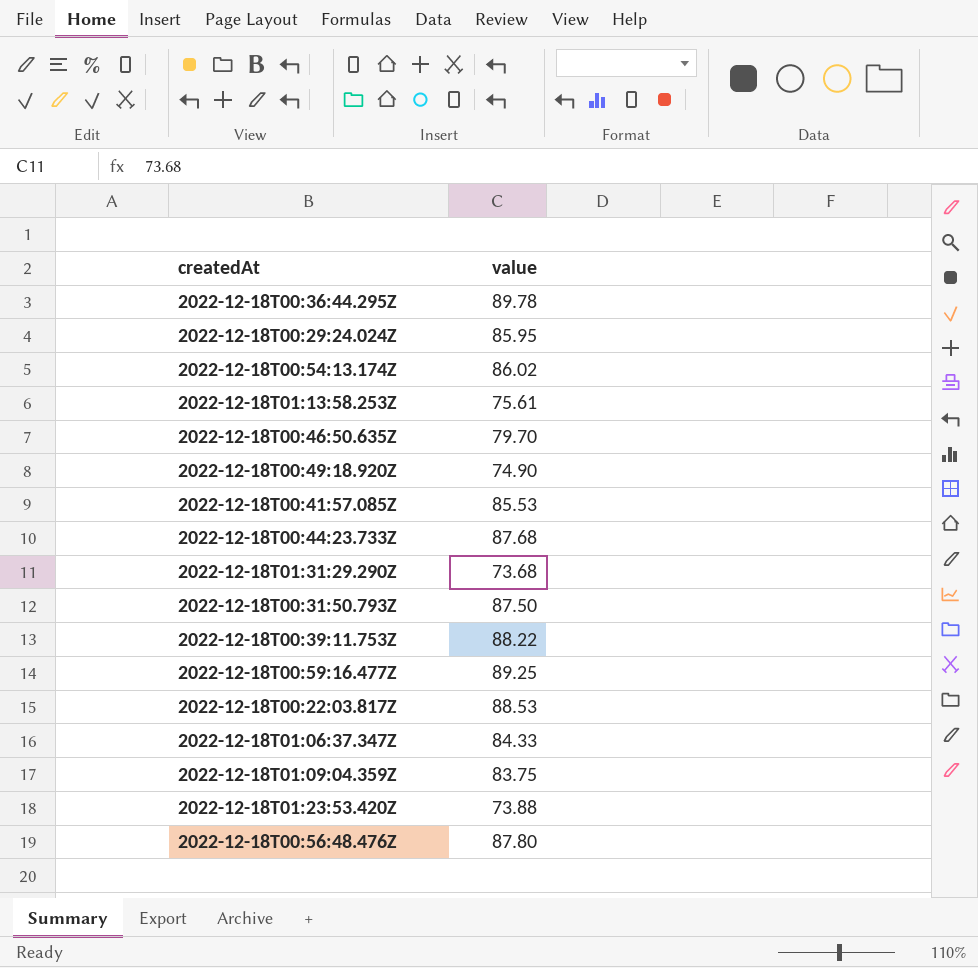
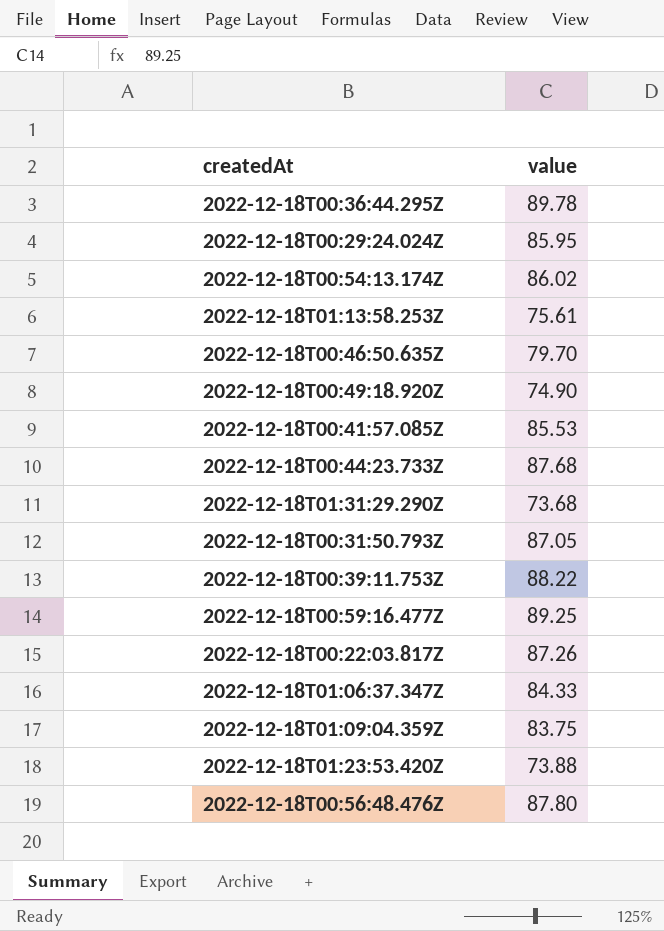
2022-12-18T00:31:50.793Z | value: 87.50 -> 87.05
2022-12-18T00:22:03.817Z | value: 88.53 -> 87.26

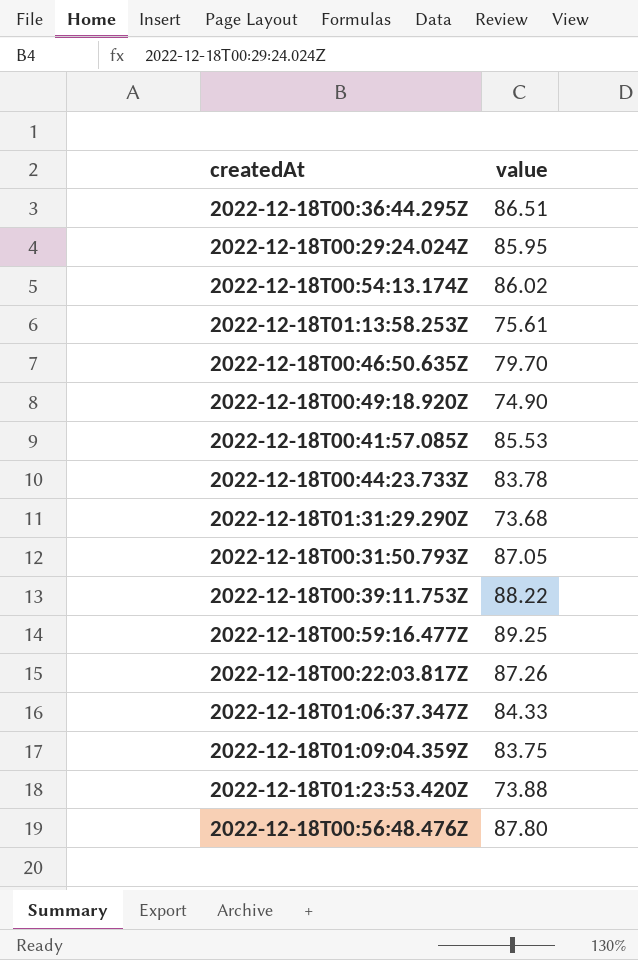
2022-12-18T00:36:44.295Z | value: 89.78 -> 86.51
2022-12-18T00:44:23.733Z | value: 87.68 -> 83.78

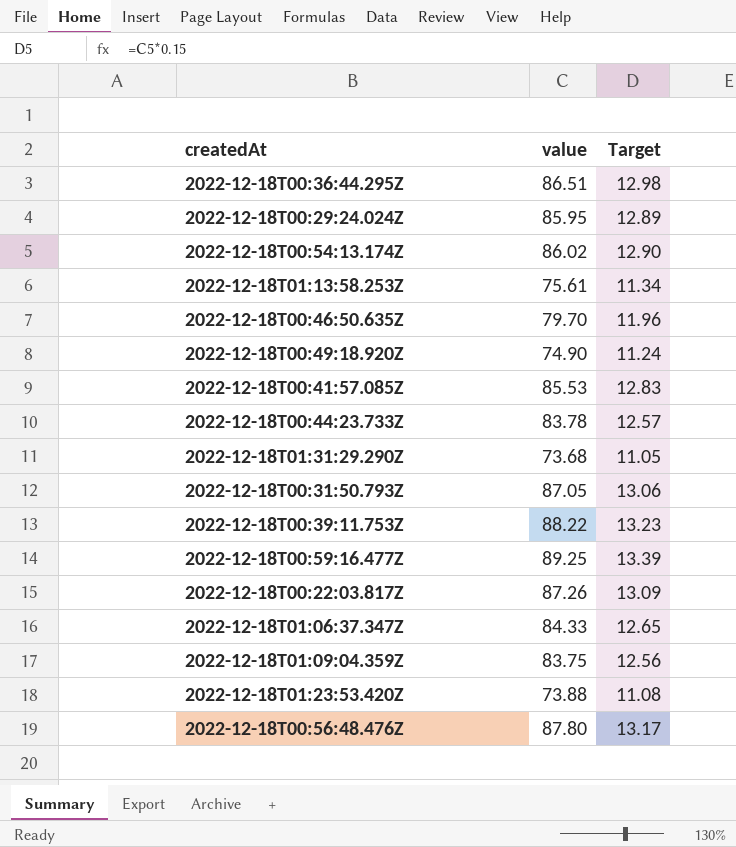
column Target | formula: none -> [value] * 0.15

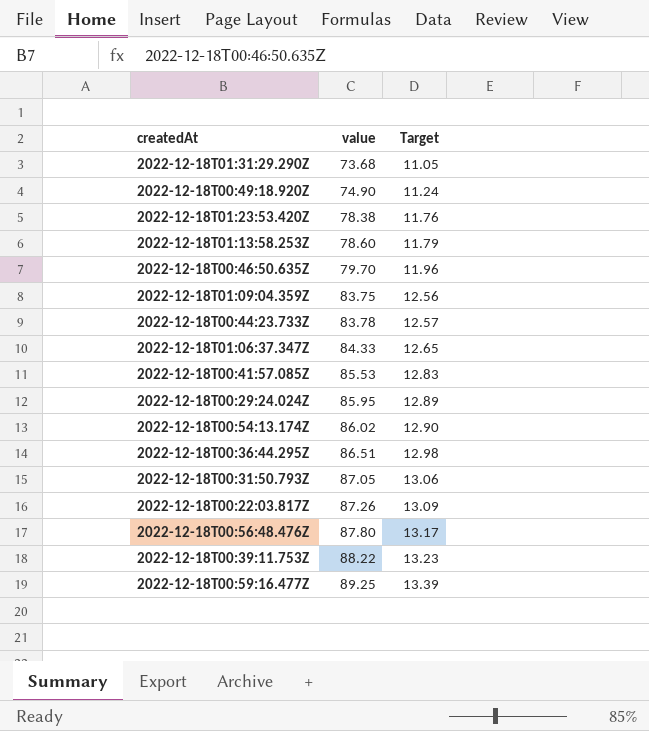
row order: none -> value ascending
2022-12-18T01:23:53.420Z | value: 73.88 -> 78.38
2022-12-18T01:23:53.420Z | Target: 11.08 -> 11.76
2022-12-18T01:13:58.253Z | value: 75.61 -> 78.60
2022-12-18T01:13:58.253Z | Target: 11.34 -> 11.79

